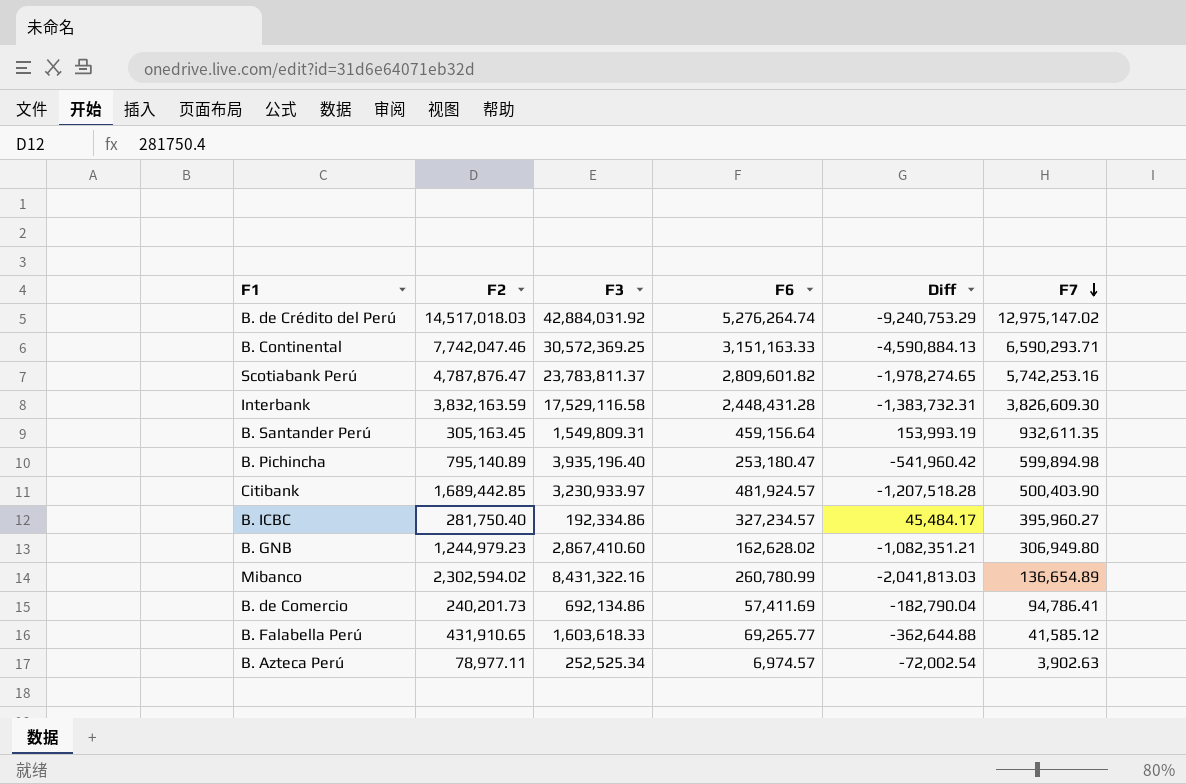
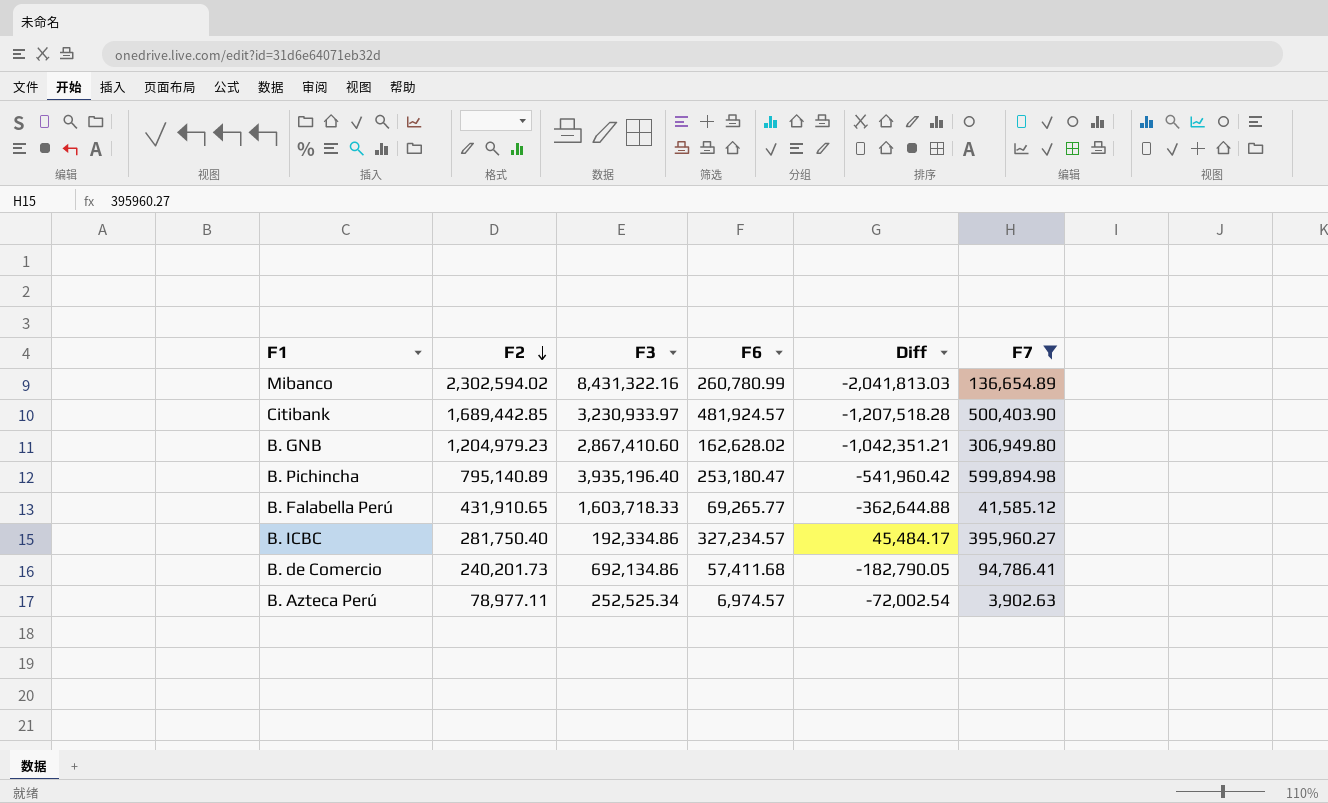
filter: none -> F7 <= 599,894.98
row order: F7 descending -> F2 descending
B. GNB | F2: 1,244,979.23 -> 1,204,979.23
B. GNB | Diff: -1,082,351.21 -> -1,042,351.21
B. Falabella Perú | F3: 1,603,618.33 -> 1,603,718.33
B. de Comercio | F6: 57,411.69 -> 57,411.68
B. de Comercio | Diff: -182,790.04 -> -182,790.05

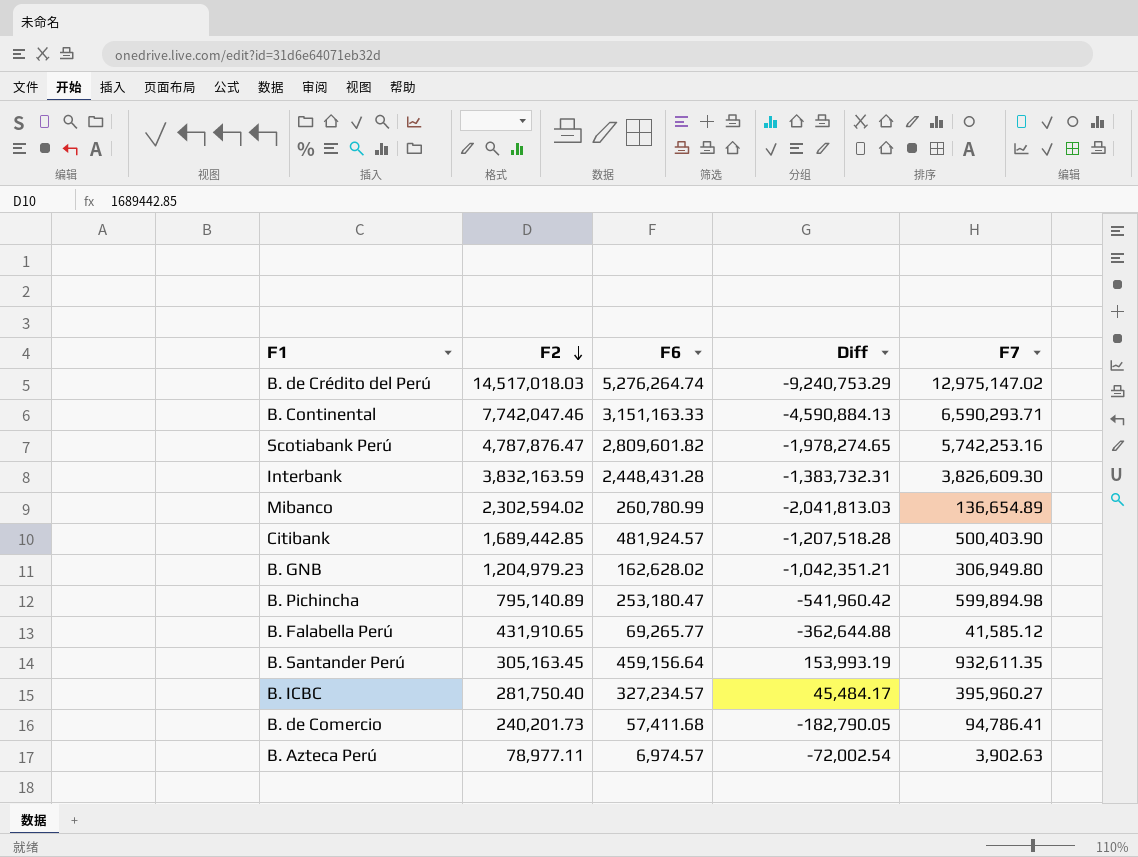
filter: F7 <= 599,894.98 -> none
column F3 | position: 3 -> none

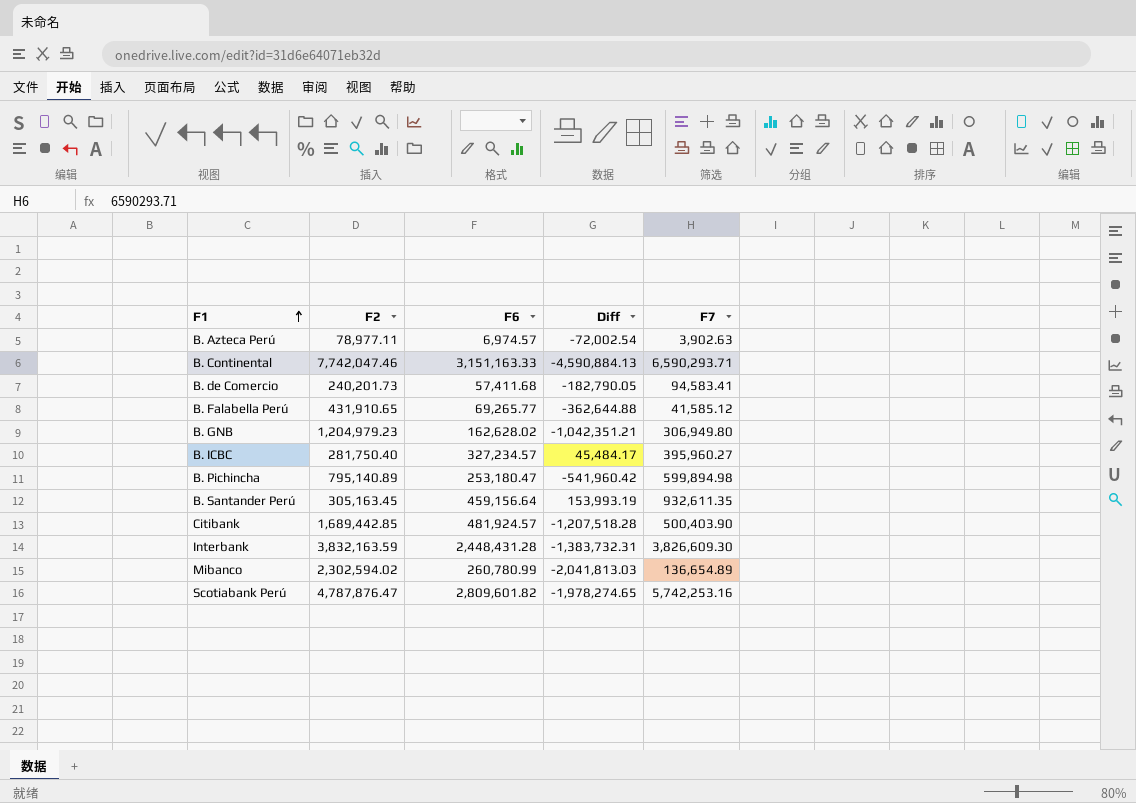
row order: F2 descending -> F1 ascending
row B. de Crédito del Perú: 14,517,018.03 | 5,276,264.74 | -9,240,753.29 | 12,975,147.02 -> none
B. de Comercio | F7: 94,786.41 -> 94,583.41

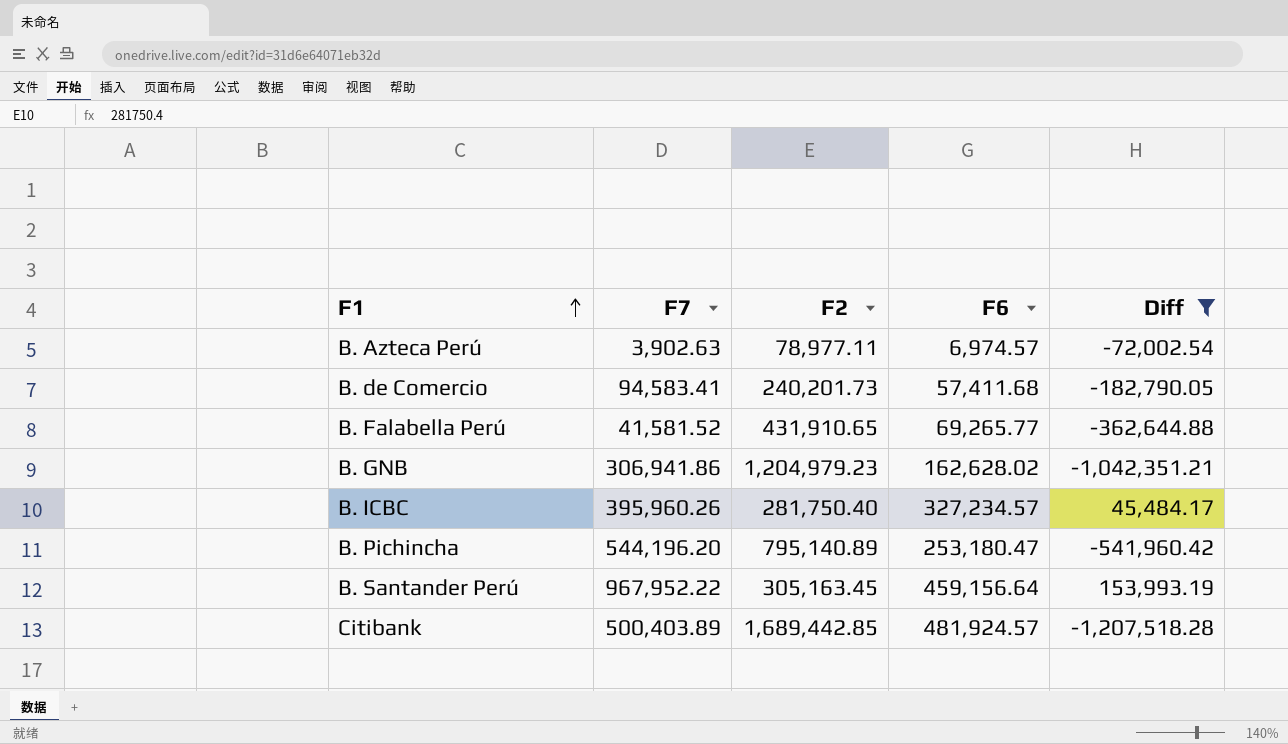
filter: none -> Diff >= -1,207,518.28
column F7 | position: 5 -> 2
B. Falabella Perú | F7: 41,585.12 -> 41,581.52
B. GNB | F7: 306,949.80 -> 306,941.86
B. ICBC | F7: 395,960.27 -> 395,960.26
B. Pichincha | F7: 599,894.98 -> 544,196.20
B. Santander Perú | F7: 932,611.35 -> 967,952.22
Citibank | F7: 500,403.90 -> 500,403.89

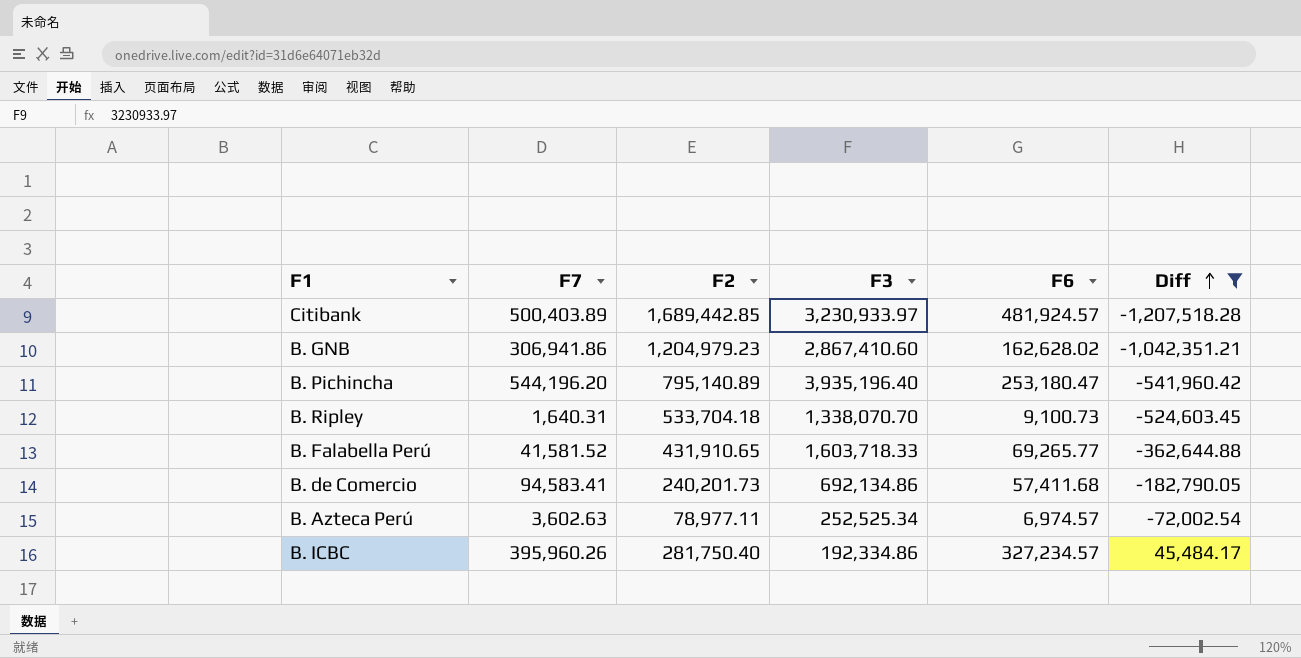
row order: F1 ascending -> Diff ascending
column F3 | position: none -> 4
row B. Santander Perú: 967,952.22 | 305,163.45 | 459,156.64 | 153,993.19 -> none
row B. Ripley: none -> 1,640.31 | 533,704.18 | 1,338,070.70 | 9,100.73 | -524,603.45
B. Azteca Perú | F7: 3,902.63 -> 3,602.63

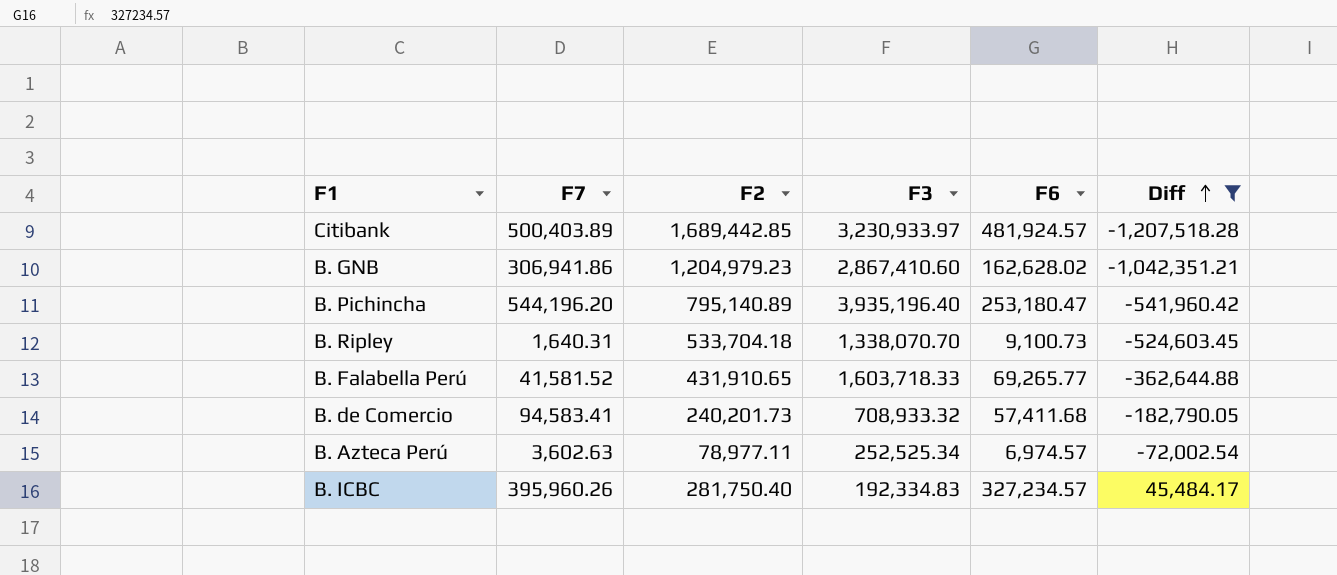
B. de Comercio | F3: 692,134.86 -> 708,933.32
B. ICBC | F3: 192,334.86 -> 192,334.83

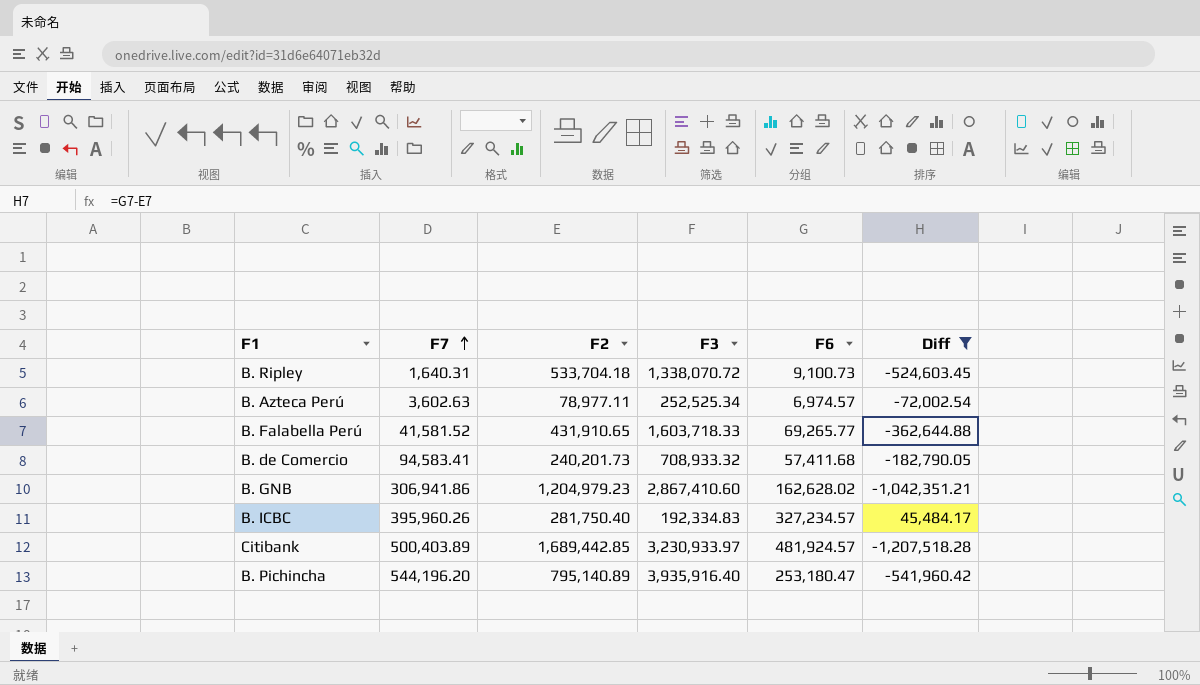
row order: Diff ascending -> F7 ascending
B. Ripley | F3: 1,338,070.70 -> 1,338,070.72
B. Pichincha | F3: 3,935,196.40 -> 3,935,916.40

